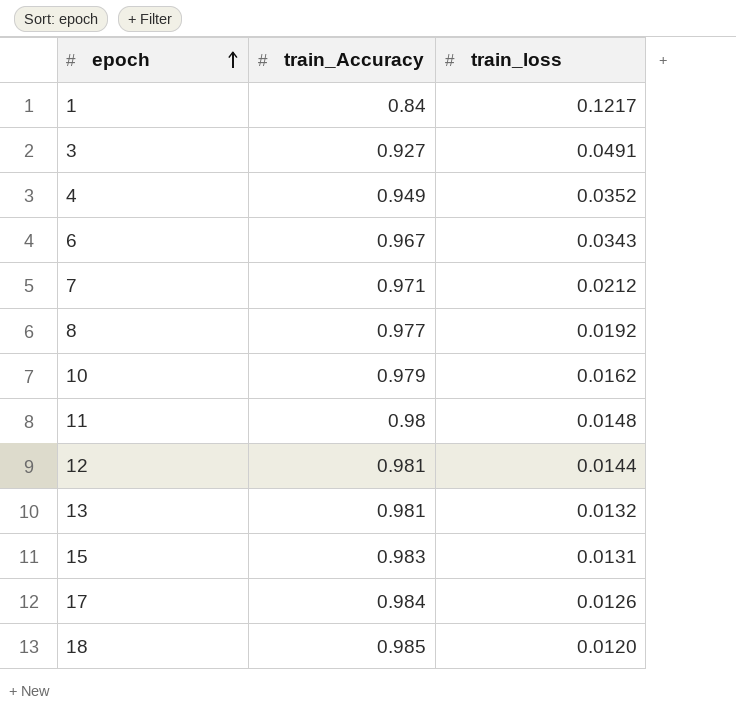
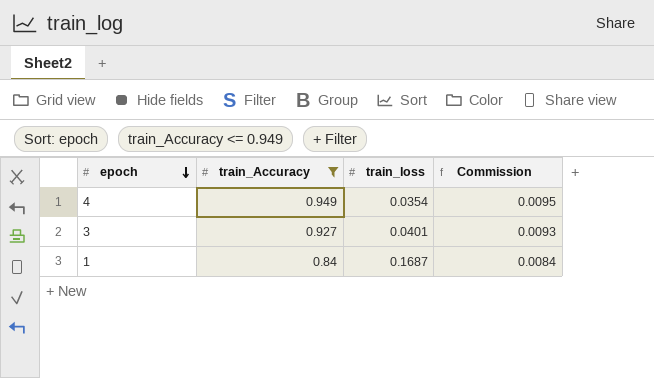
filter: none -> train_Accuracy <= 0.949
row order: epoch ascending -> epoch descending
column Commission | formula: none -> [train_Accuracy] * 0.01
4 | train_loss: 0.0352 -> 0.0354
3 | train_loss: 0.0491 -> 0.0401
1 | train_loss: 0.1217 -> 0.1687

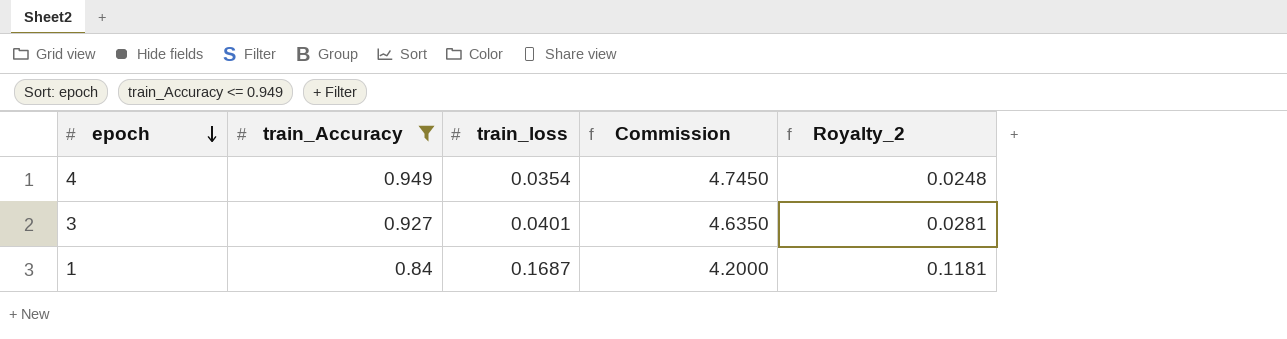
column Commission | formula: [train_Accuracy] * 0.01 -> [train_Accuracy] * 5
column Royalty_2 | formula: none -> [train_loss] * 0.7

